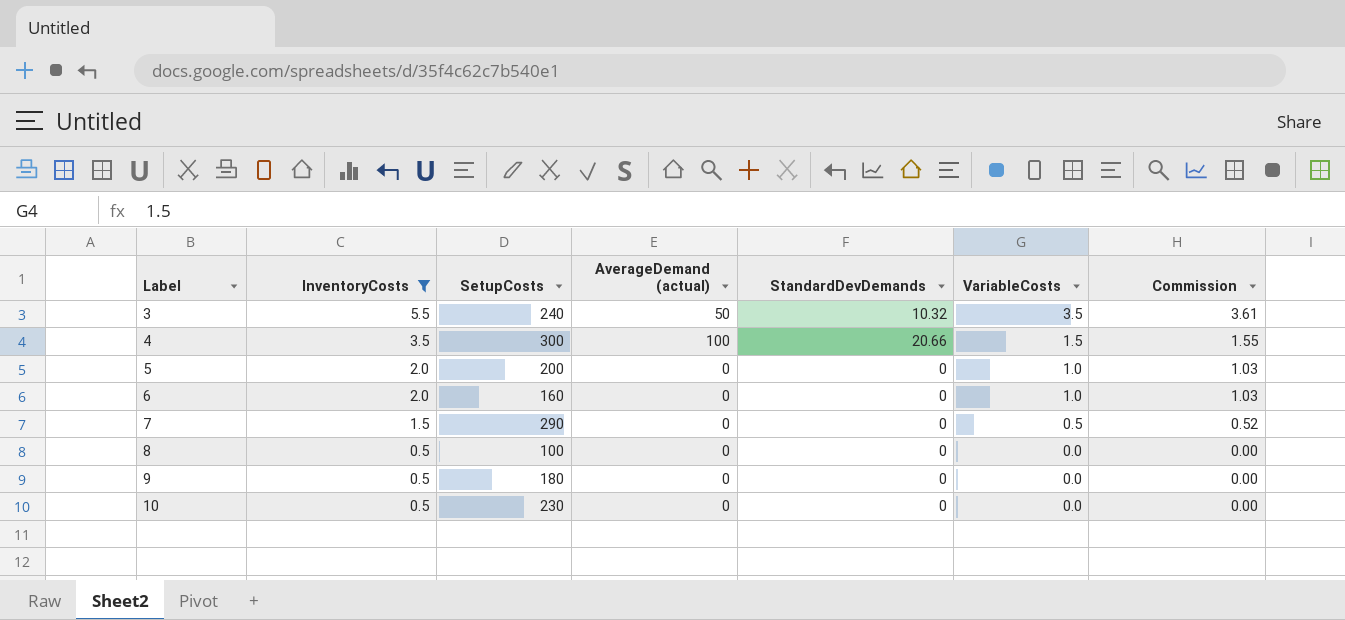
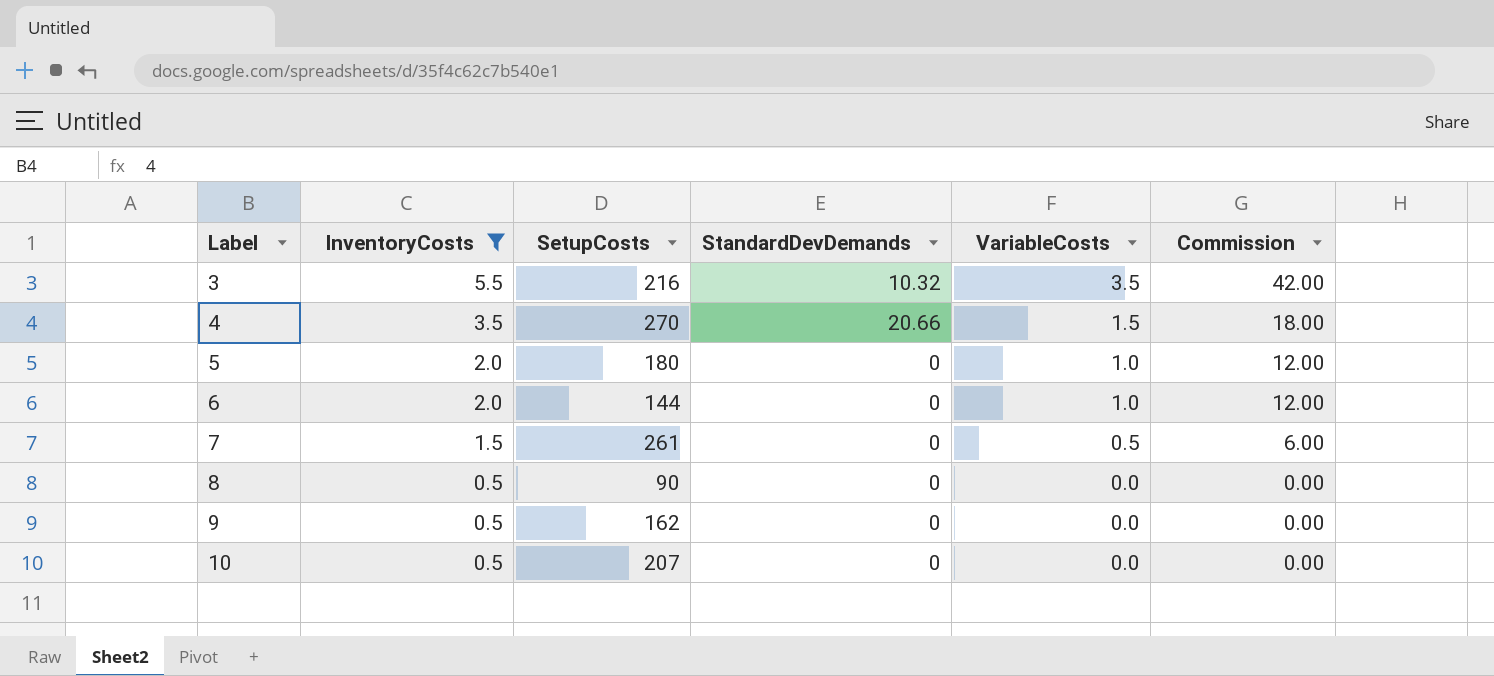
column AverageDemand (actual) | position: 4 -> none
column Commission | formula: [VariableCosts] * 1.03 -> [VariableCosts] * 12
3 | SetupCosts: 240 -> 216
4 | SetupCosts: 300 -> 270
5 | SetupCosts: 200 -> 180
6 | SetupCosts: 160 -> 144
7 | SetupCosts: 290 -> 261
8 | SetupCosts: 100 -> 90
9 | SetupCosts: 180 -> 162
10 | SetupCosts: 230 -> 207

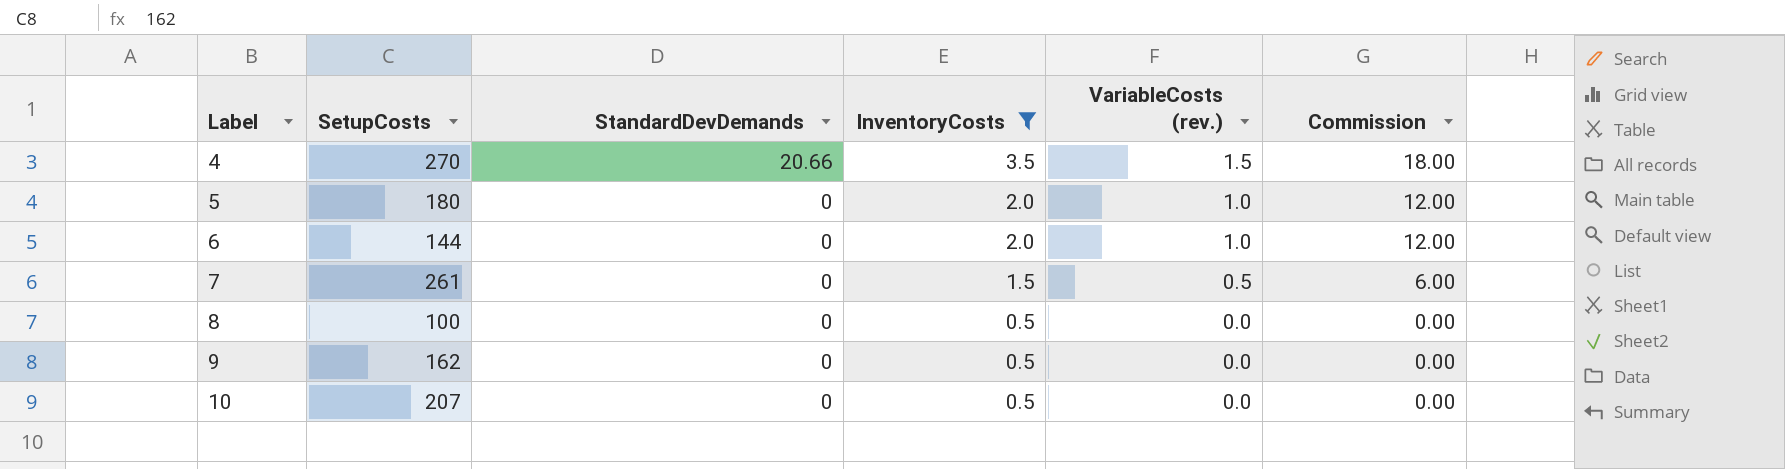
column InventoryCosts | position: 2 -> 4
column name: VariableCosts -> VariableCosts (rev.)
row 3: 5.5 | 216 | 10.32 | 3.5 | 42.00 -> none
8 | SetupCosts: 90 -> 100

